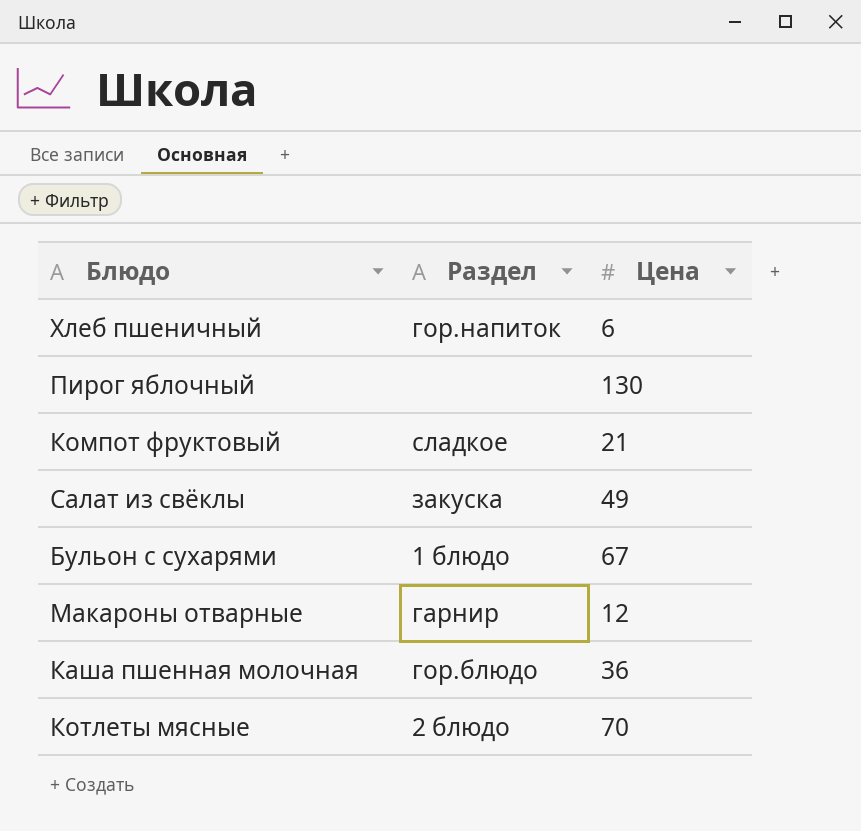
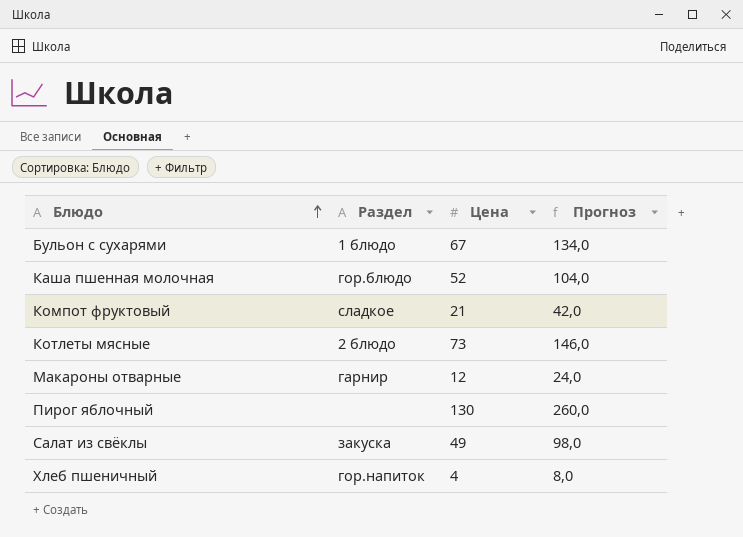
row order: none -> Блюдо ascending
column Прогноз | formula: none -> [Цена] * 2
Каша пшенная молочная | Цена: 36 -> 52
Котлеты мясные | Цена: 70 -> 73
Хлеб пшеничный | Цена: 6 -> 4

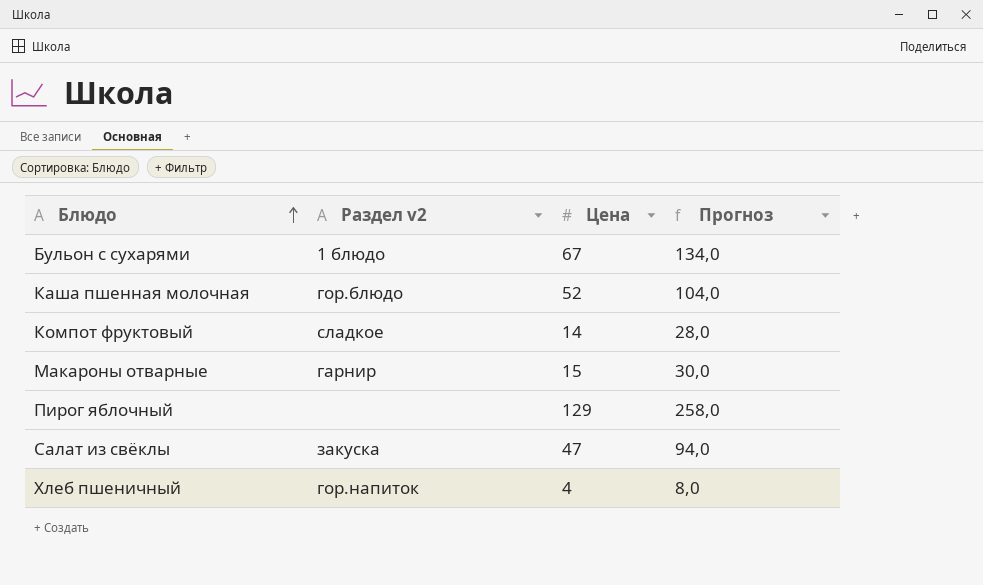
column name: Раздел -> Раздел v2
row Котлеты мясные: 2 блюдо | 73 | 146,0 -> none
Компот фруктовый | Цена: 21 -> 14
Компот фруктовый | Прогноз: 42,0 -> 28,0
Макароны отварные | Цена: 12 -> 15
Макароны отварные | Прогноз: 24,0 -> 30,0
Пирог яблочный | Цена: 130 -> 129
Пирог яблочный | Прогноз: 260,0 -> 258,0
Салат из свёклы | Цена: 49 -> 47
Салат из свёклы | Прогноз: 98,0 -> 94,0

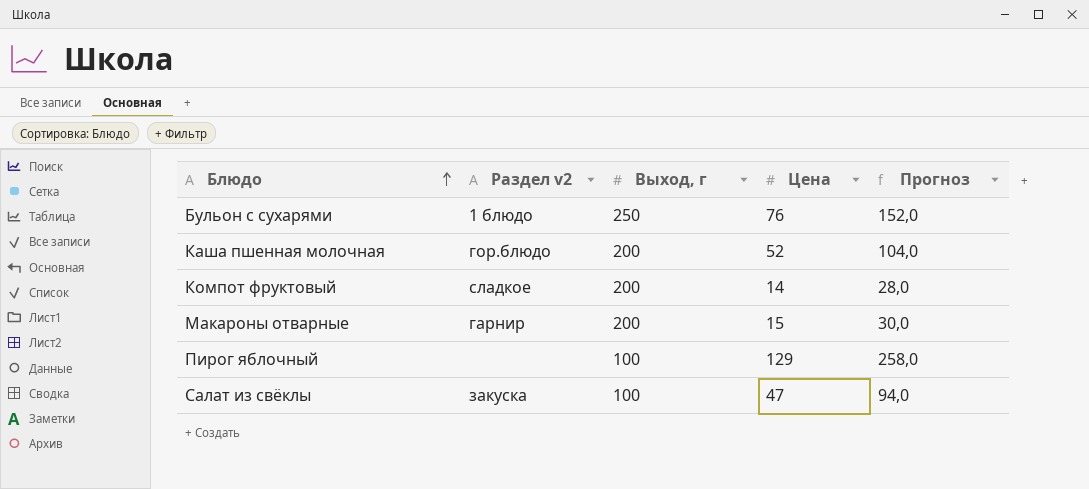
column Выход, г | position: none -> 3
row Хлеб пшеничный: гор.напиток | 4 | 8,0 -> none
Бульон с сухарями | Цена: 67 -> 76
Бульон с сухарями | Прогноз: 134,0 -> 152,0

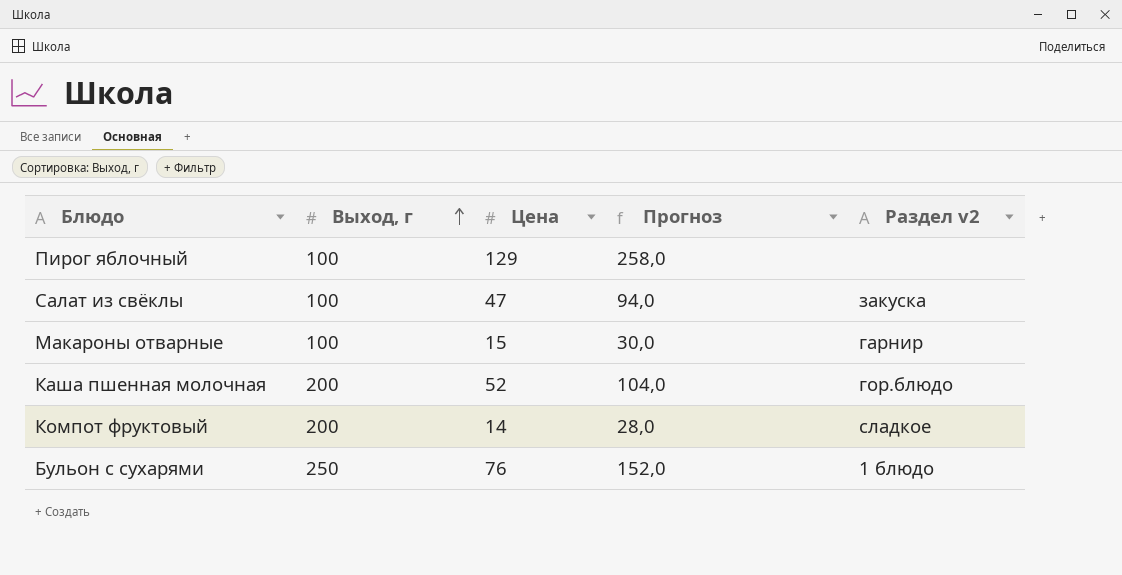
row order: Блюдо ascending -> Выход, г ascending
column Раздел v2 | position: 2 -> 5
Макароны отварные | Выход, г: 200 -> 100

